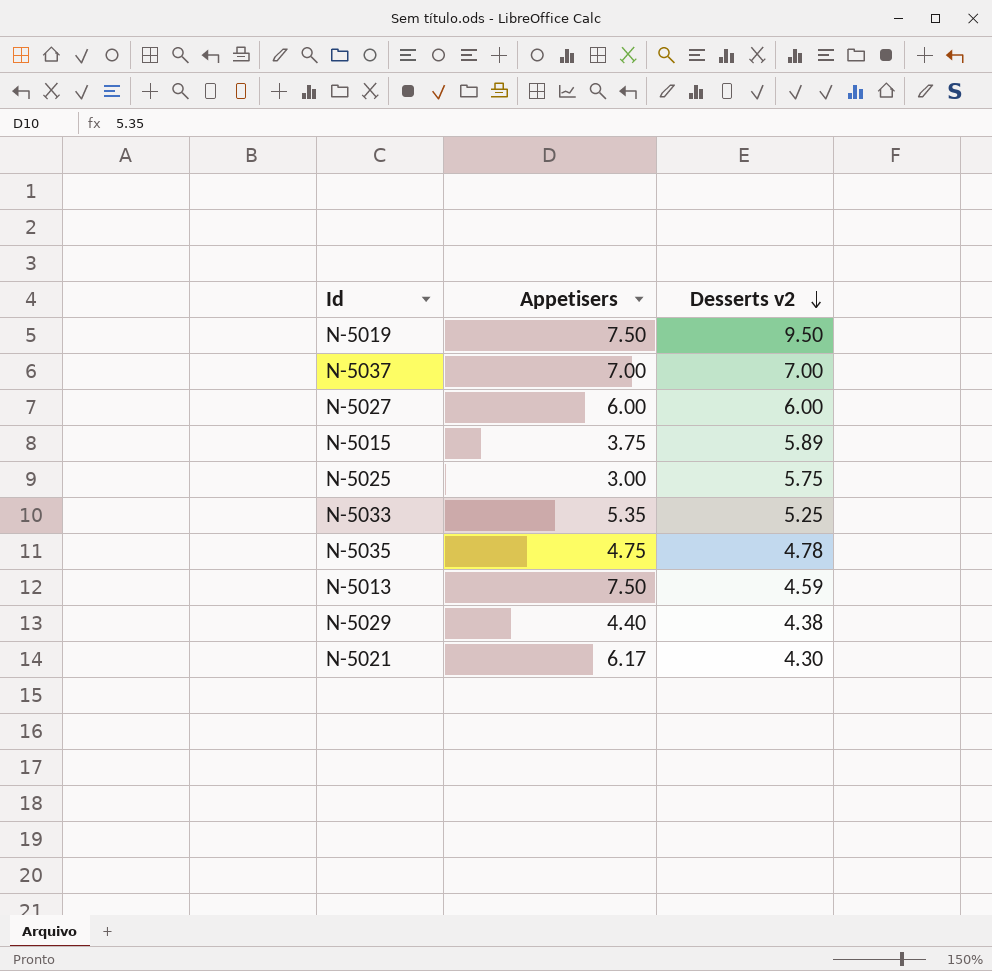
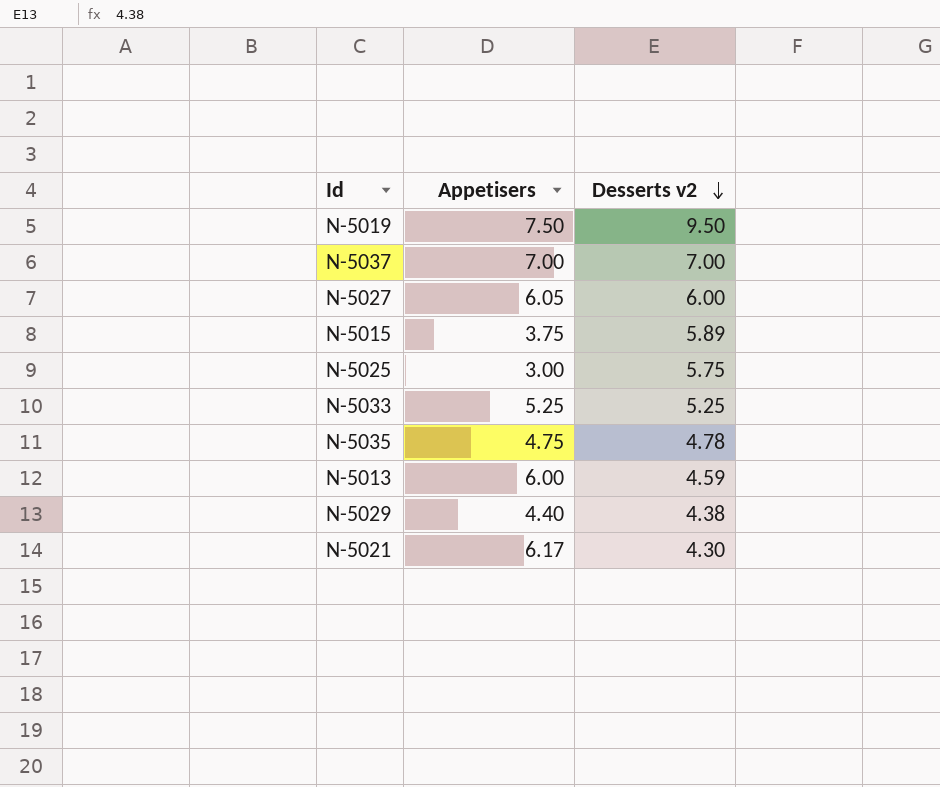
N-5027 | Appetisers: 6.00 -> 6.05
N-5033 | Appetisers: 5.35 -> 5.25
N-5013 | Appetisers: 7.50 -> 6.00

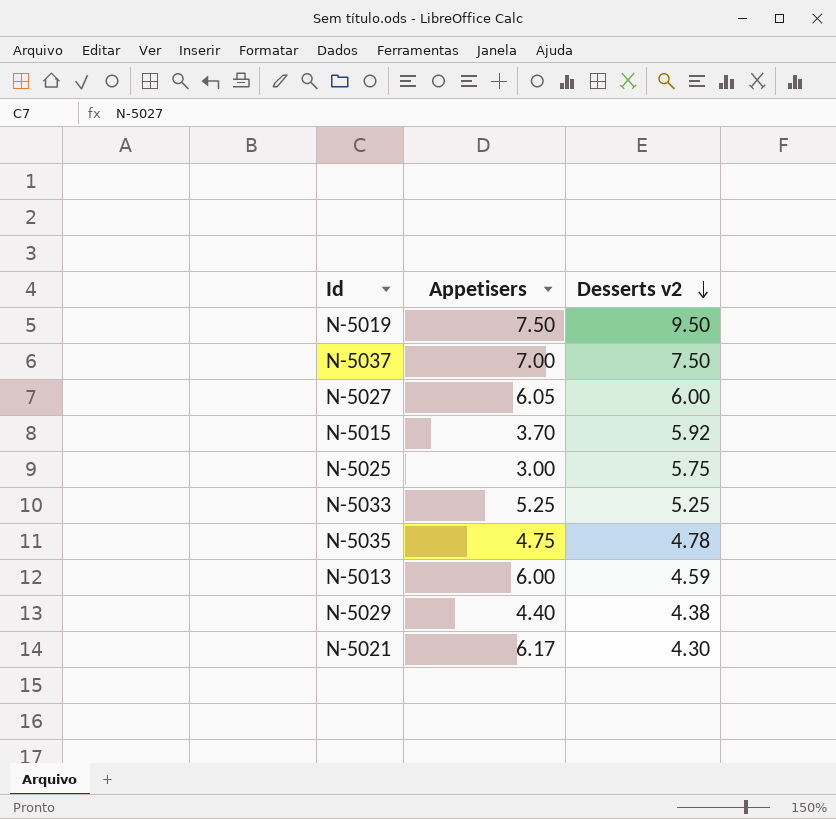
N-5037 | Desserts v2: 7.00 -> 7.50
N-5015 | Appetisers: 3.75 -> 3.70
N-5015 | Desserts v2: 5.89 -> 5.92

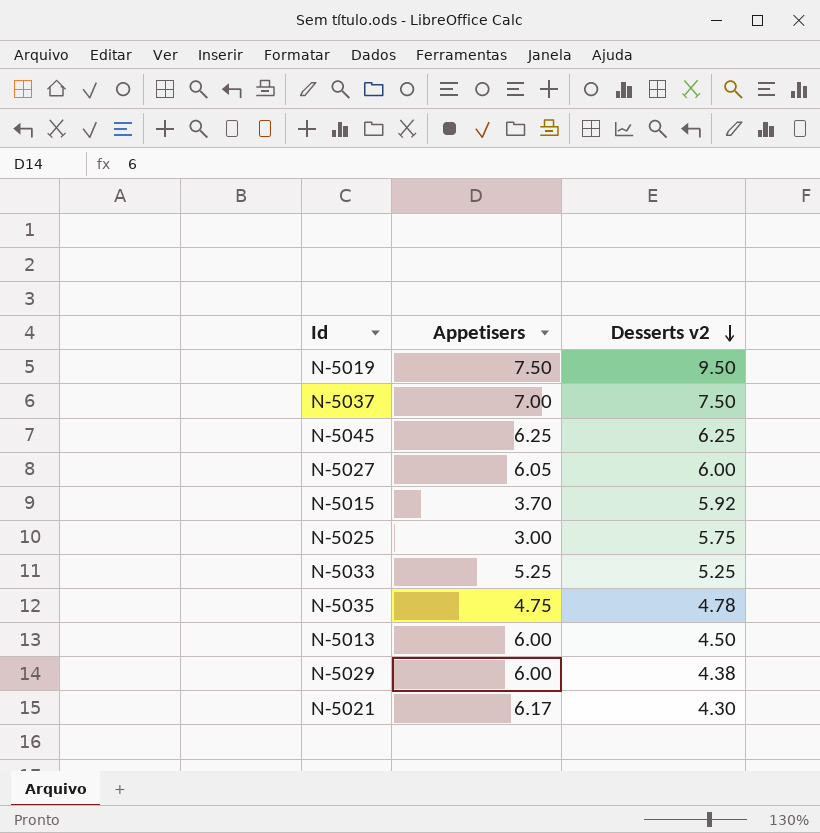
row N-5045: none -> 6.25 | 6.25
N-5013 | Desserts v2: 4.59 -> 4.50
N-5029 | Appetisers: 4.40 -> 6.00

